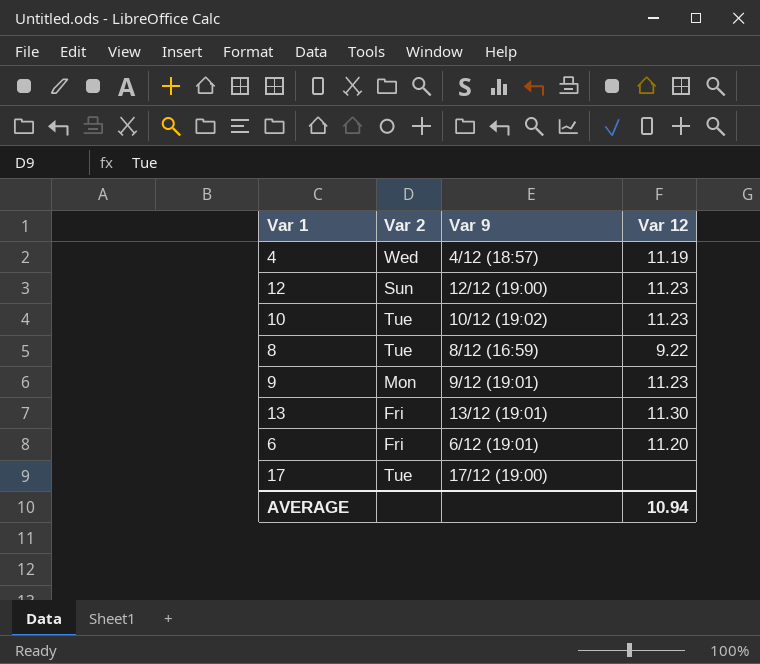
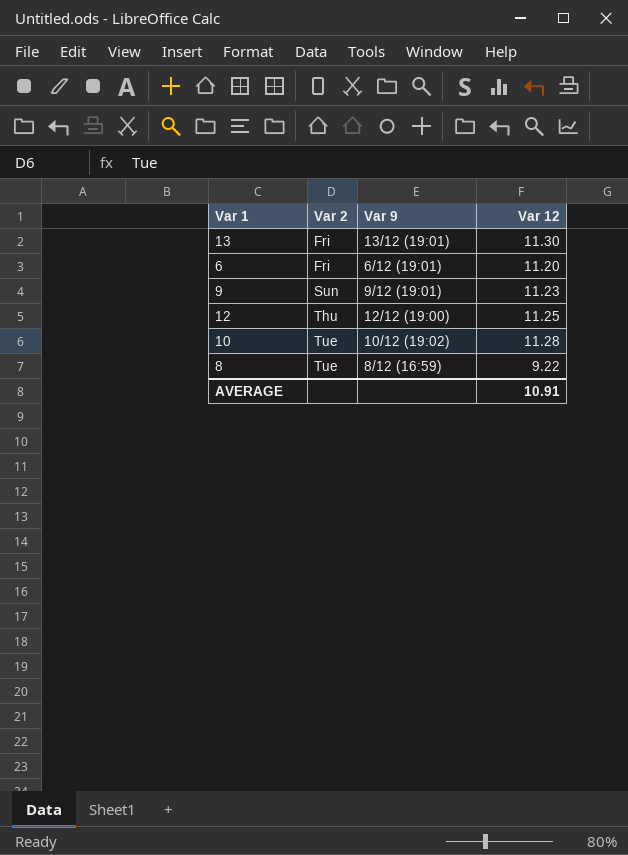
row order: none -> Var 2 ascending
row 4: Wed | 4/12 (18:57) | 11.19 -> none
row 17: Tue | 17/12 (19:00) | none -> none
9 | Var 2: Mon -> Sun
12 | Var 2: Sun -> Thu
12 | Var 12: 11.23 -> 11.25
10 | Var 12: 11.23 -> 11.28
AVERAGE | Var 12: 10.94 -> 10.91

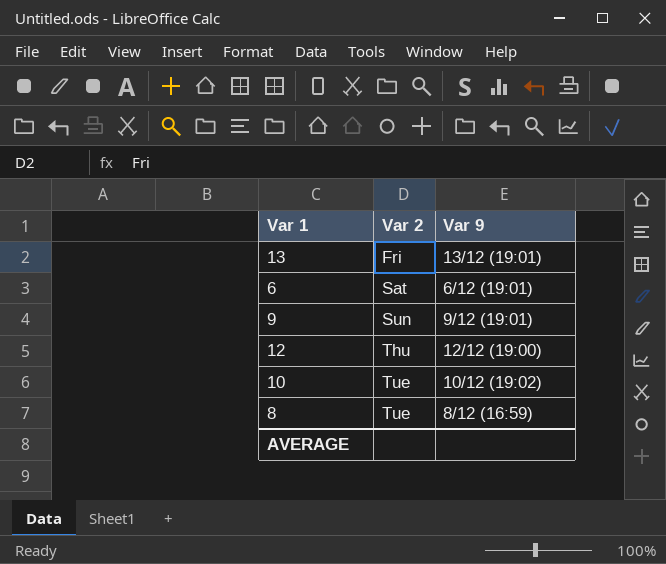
column Var 12 | position: 4 -> none
6 | Var 2: Fri -> Sat

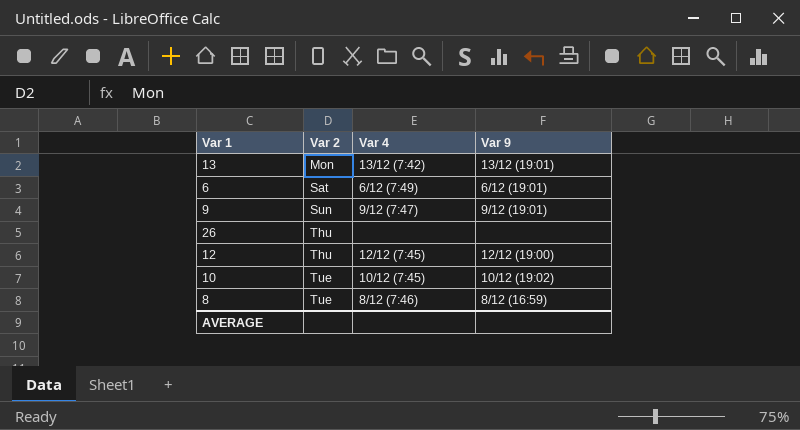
column Var 4 | position: none -> 3
13 | Var 2: Fri -> Mon
row 26: none -> Thu | none | none

